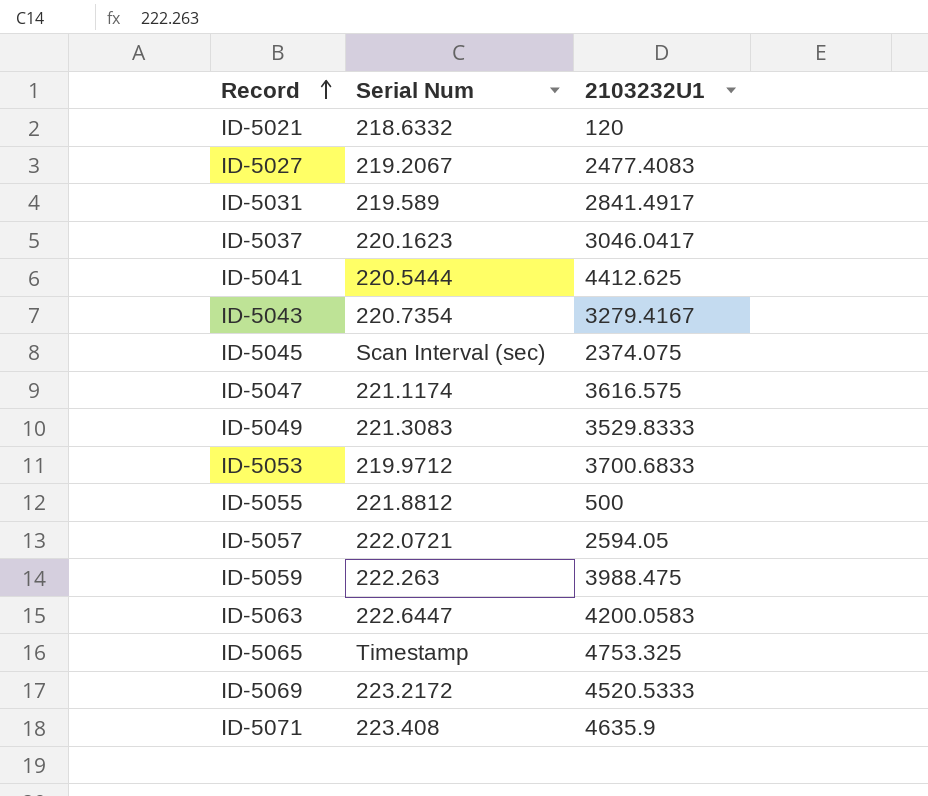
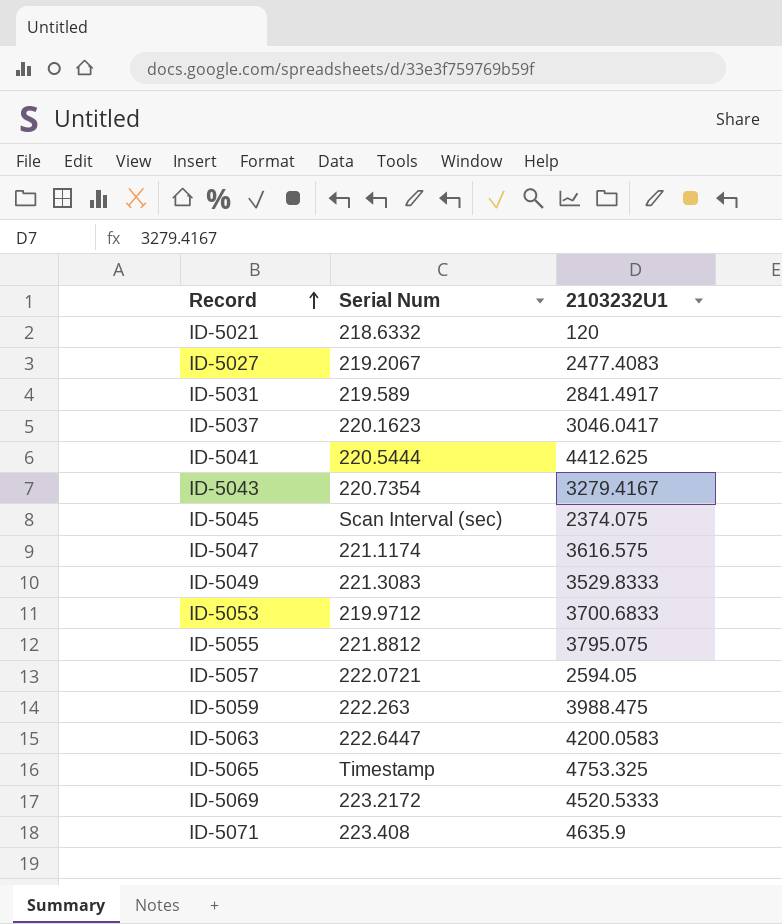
ID-5055 | 2103232U1: 500 -> 3795.075

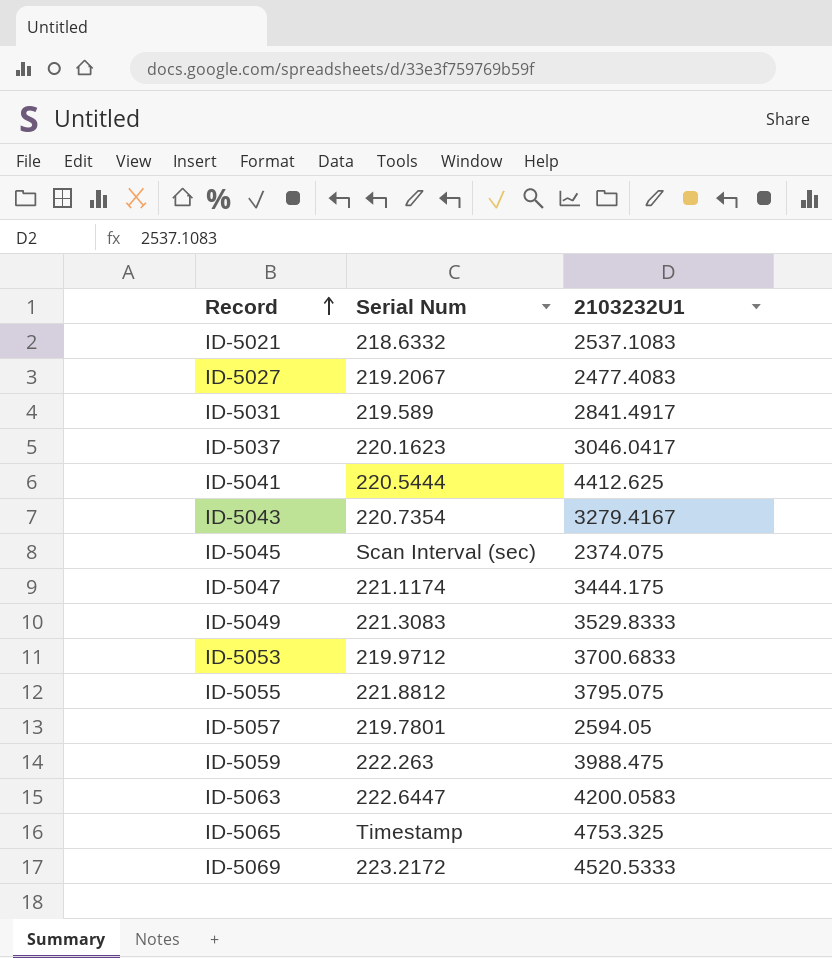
row ID-5071: 223.408 | 4635.9 -> none
ID-5021 | 2103232U1: 120 -> 2537.1083
ID-5047 | 2103232U1: 3616.575 -> 3444.175
ID-5057 | Serial Num: 222.0721 -> 219.7801

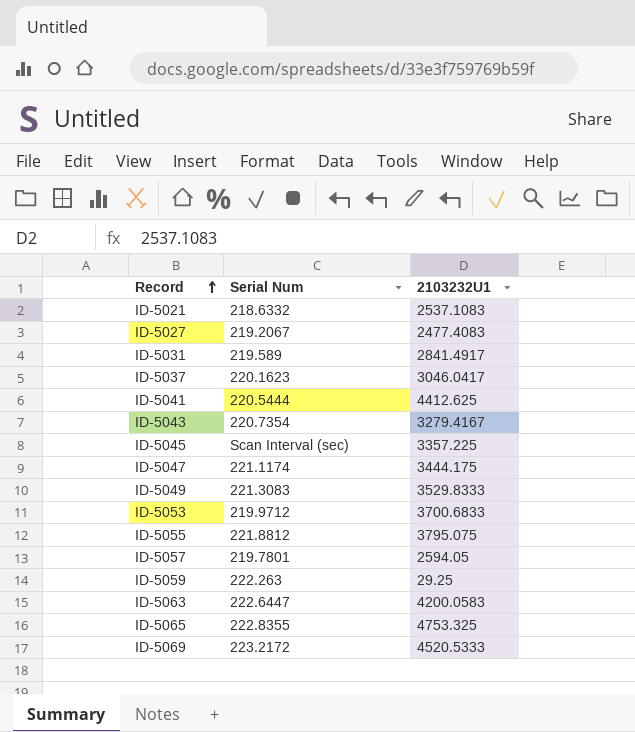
ID-5045 | 2103232U1: 2374.075 -> 3357.225
ID-5059 | 2103232U1: 3988.475 -> 29.25
ID-5065 | Serial Num: Timestamp -> 222.8355

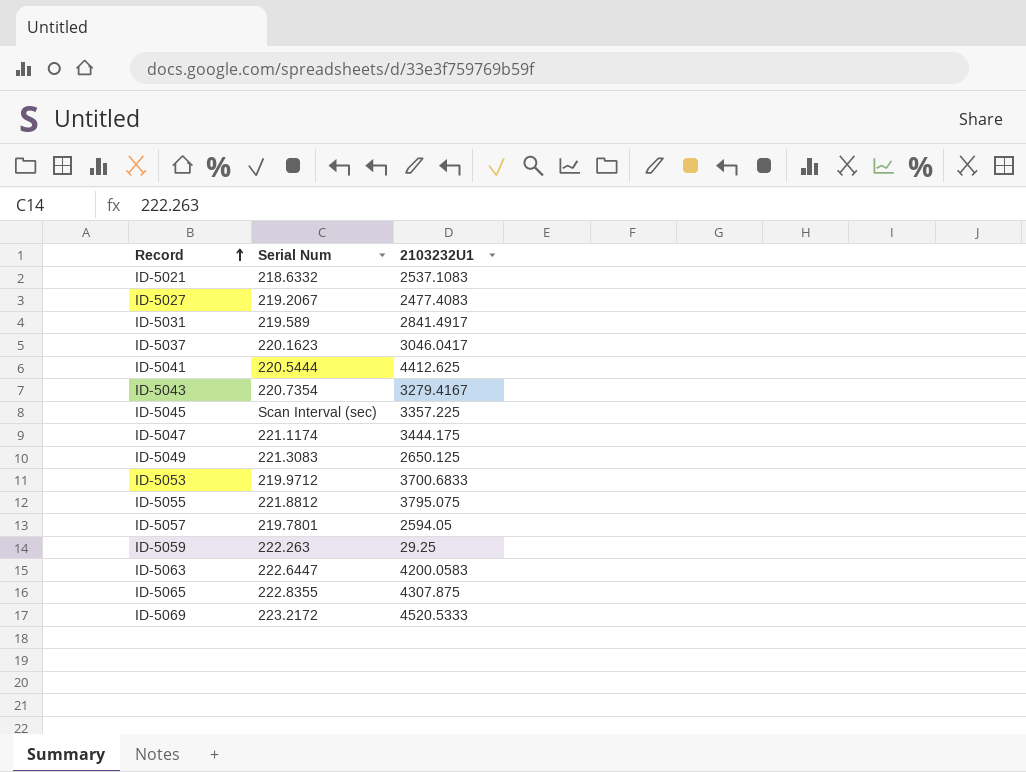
ID-5049 | 2103232U1: 3529.8333 -> 2650.125
ID-5065 | 2103232U1: 4753.325 -> 4307.875

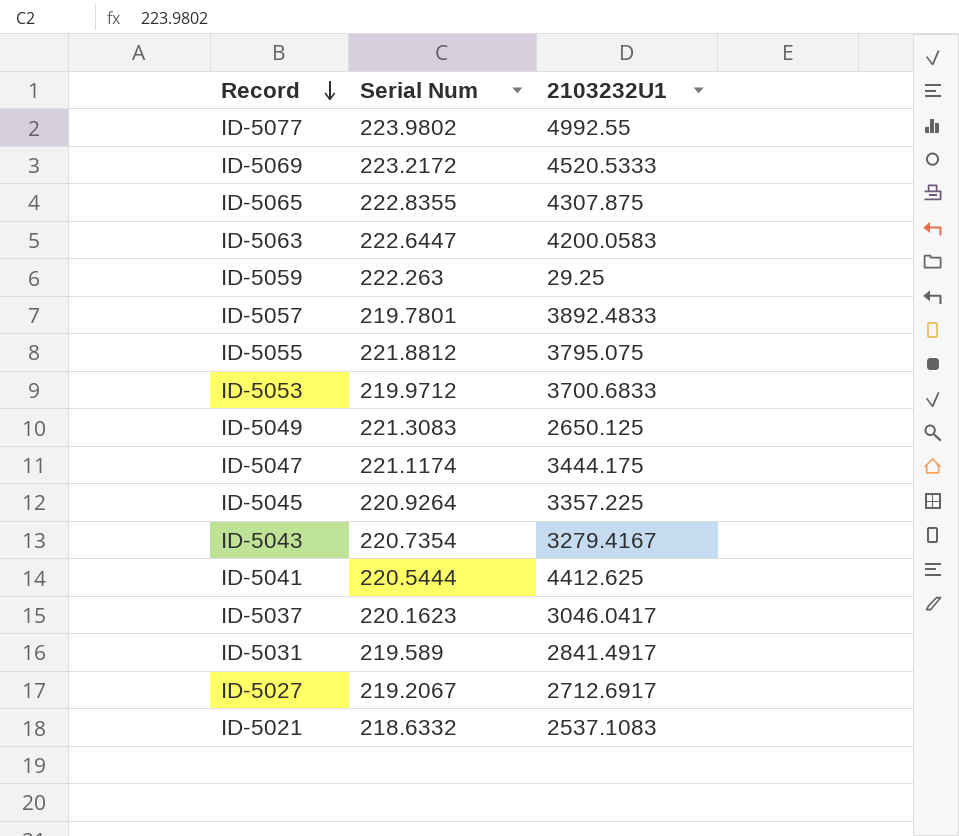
row order: Record ascending -> Record descending
row ID-5077: none -> 223.9802 | 4992.55
ID-5057 | 2103232U1: 2594.05 -> 3892.4833
ID-5045 | Serial Num: Scan Interval (sec) -> 220.9264
ID-5027 | 2103232U1: 2477.4083 -> 2712.6917

